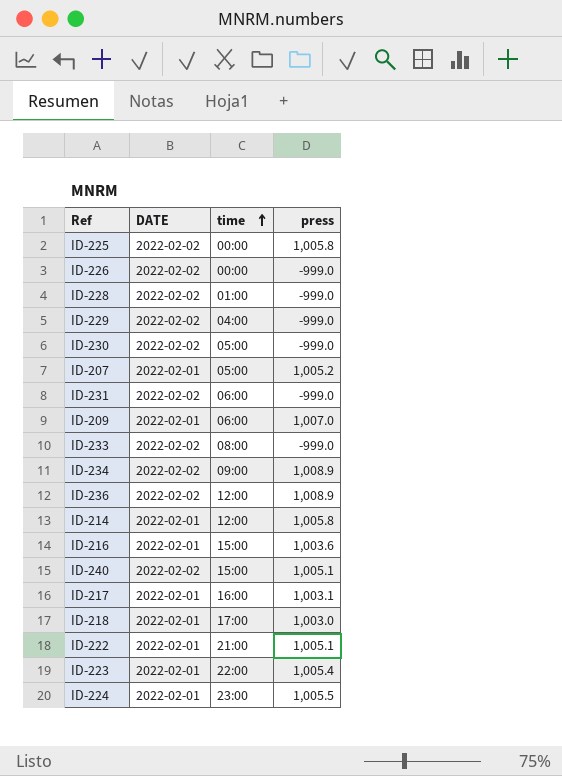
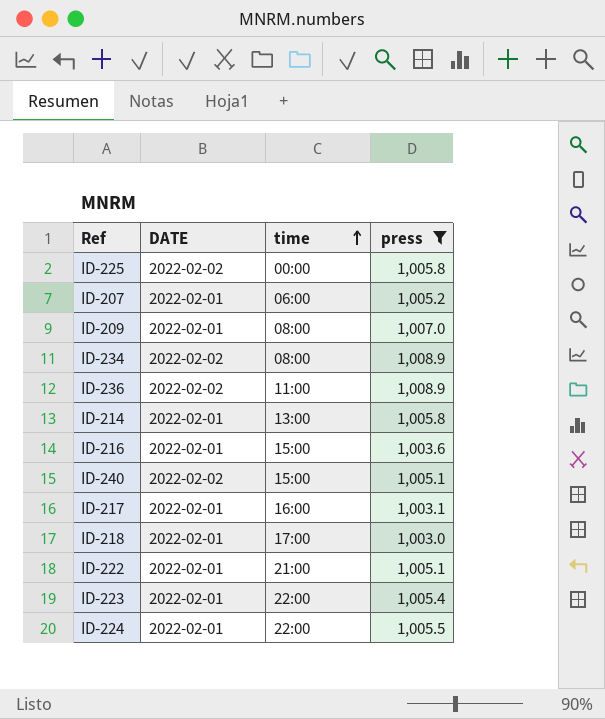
filter: none -> press != -999.0
ID-207 | time: 05:00 -> 06:00
ID-209 | time: 06:00 -> 08:00
ID-234 | time: 09:00 -> 08:00
ID-236 | time: 12:00 -> 11:00
ID-214 | time: 12:00 -> 13:00
ID-224 | time: 23:00 -> 22:00

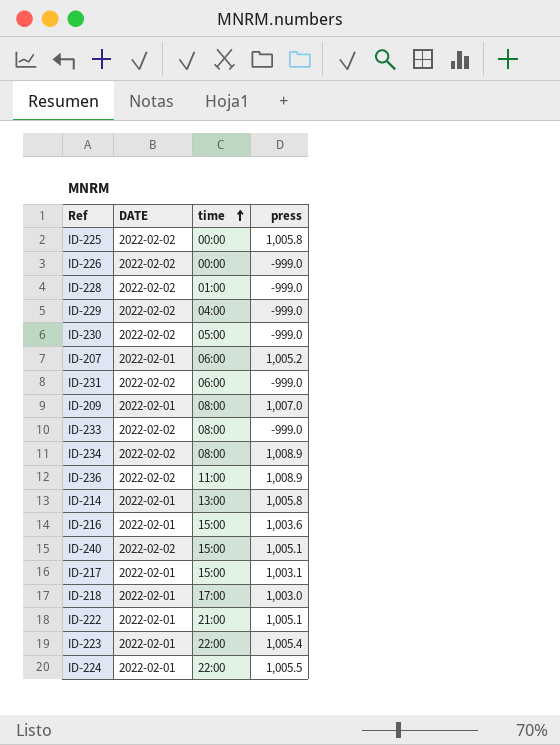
filter: press != -999.0 -> none
ID-217 | time: 16:00 -> 15:00

